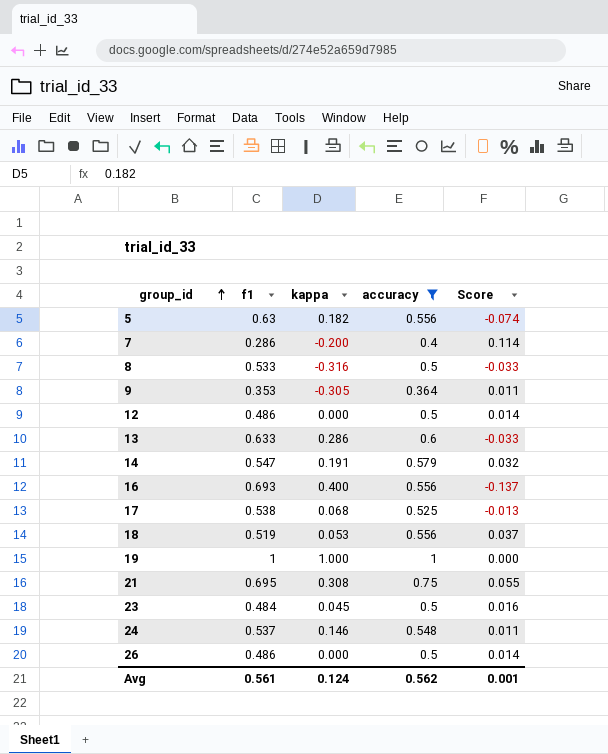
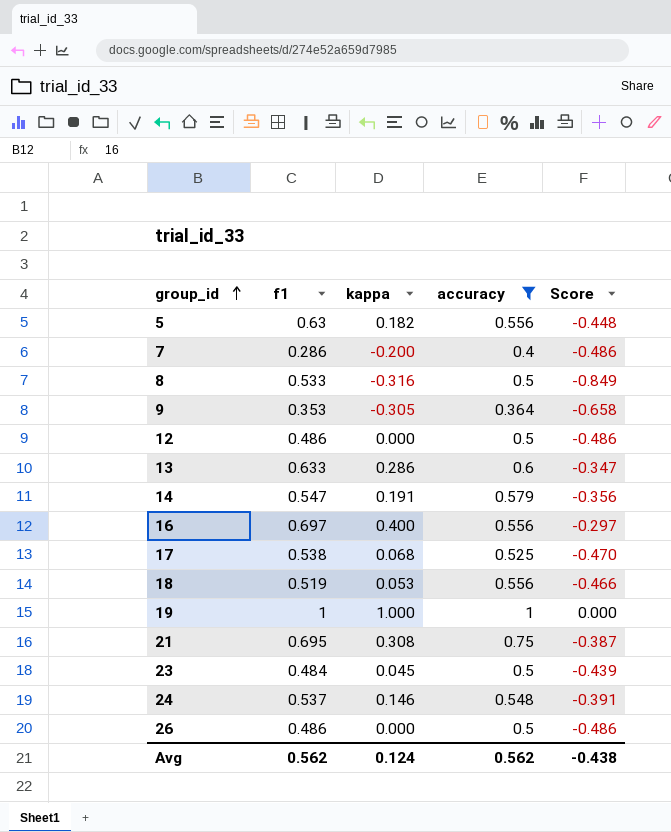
column Score | formula: [accuracy] - [f1] -> [kappa] - [f1]
16 | f1: 0.693 -> 0.697
Avg | f1: 0.561 -> 0.562
Avg | Score: 0.001 -> -0.438

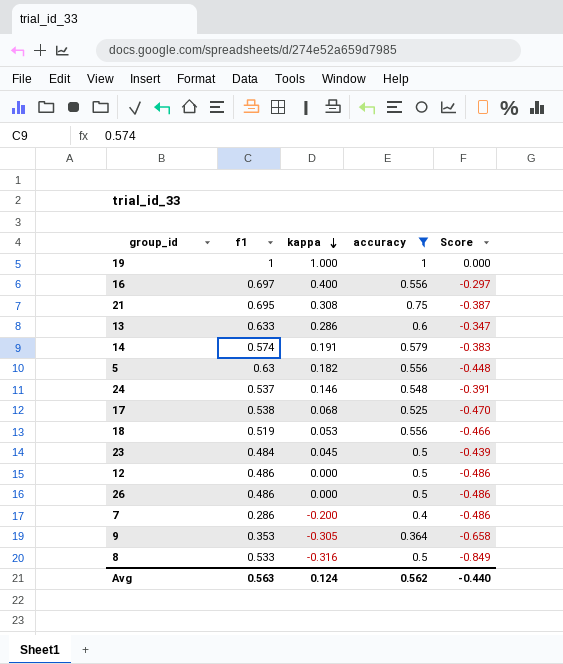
row order: group_id ascending -> kappa descending
14 | f1: 0.547 -> 0.574
14 | Score: -0.356 -> -0.383
Avg | f1: 0.562 -> 0.563
Avg | Score: -0.438 -> -0.440

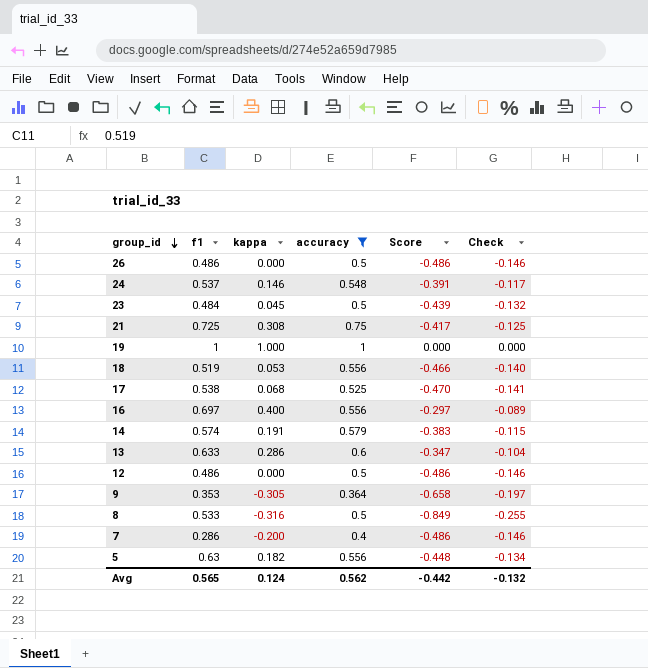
row order: kappa descending -> group_id descending
column Check | formula: none -> [Score] * 0.3
21 | f1: 0.695 -> 0.725
21 | Score: -0.387 -> -0.417
Avg | f1: 0.563 -> 0.565
Avg | Score: -0.440 -> -0.442

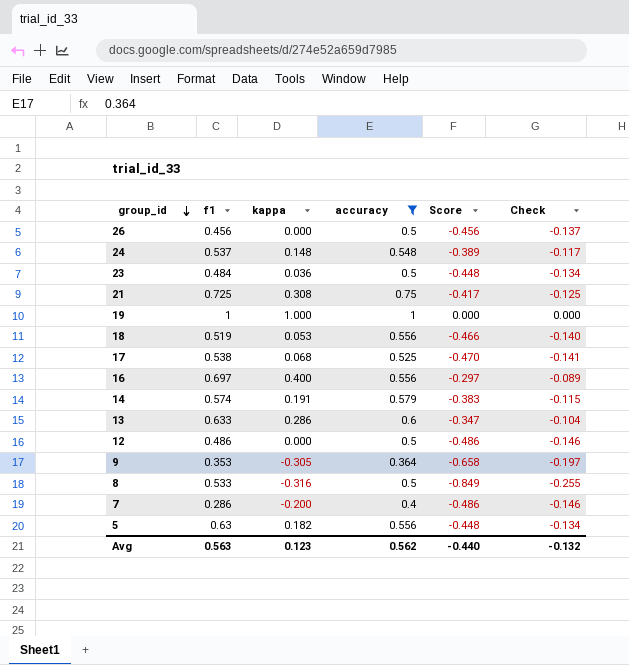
26 | f1: 0.486 -> 0.456
26 | Score: -0.486 -> -0.456
26 | Check: -0.146 -> -0.137
24 | kappa: 0.146 -> 0.148
24 | Score: -0.391 -> -0.389
23 | kappa: 0.045 -> 0.036
23 | Score: -0.439 -> -0.448
23 | Check: -0.132 -> -0.134
Avg | f1: 0.565 -> 0.563
Avg | kappa: 0.124 -> 0.123
Avg | Score: -0.442 -> -0.440

